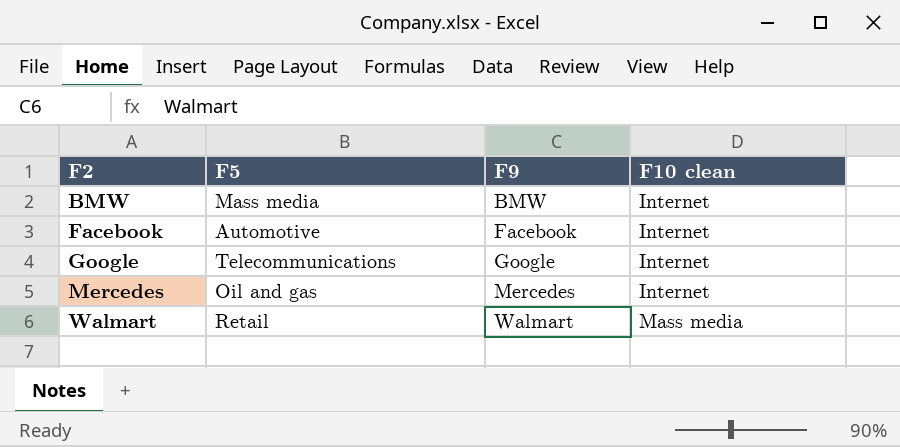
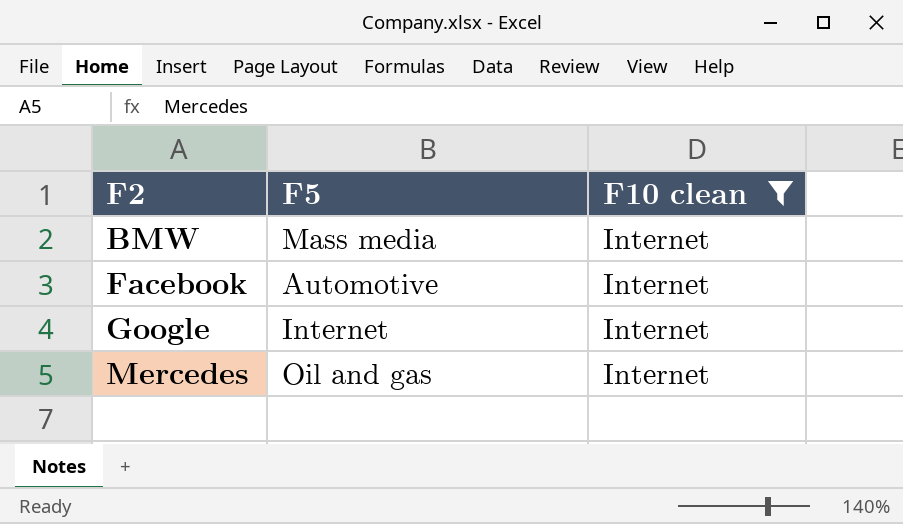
filter: none -> F10 clean = Internet
column F9 | position: 3 -> none
Google | F5: Telecommunications -> Internet

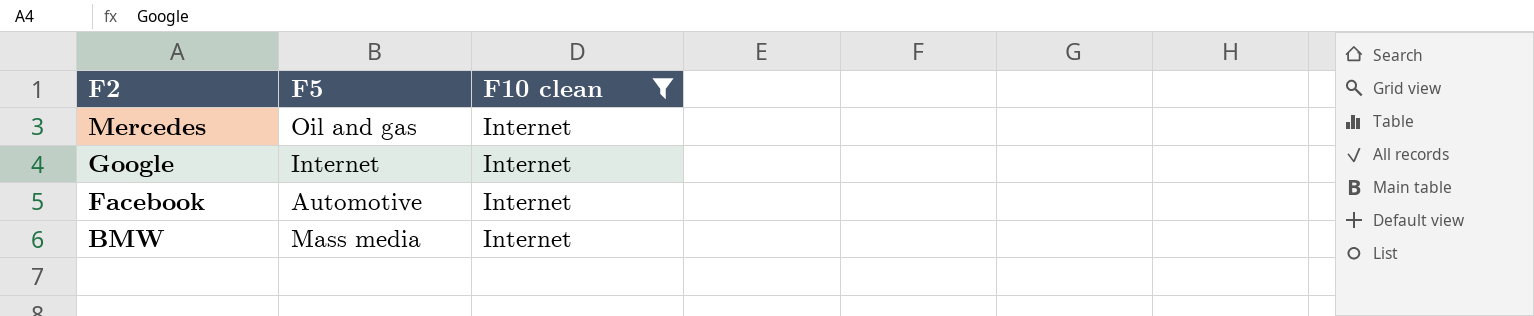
row order: F2 ascending -> F2 descending

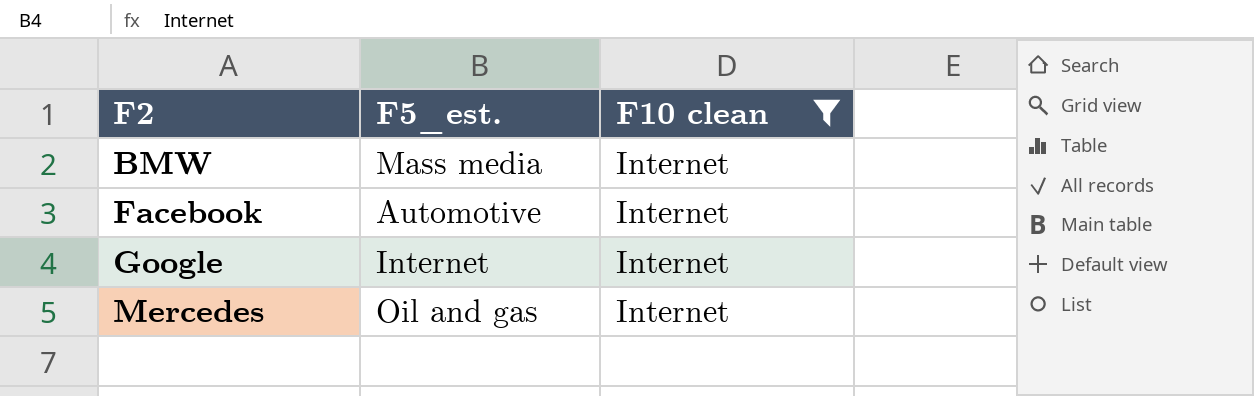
row order: F2 descending -> F2 ascending
column name: F5 -> F5_est.

